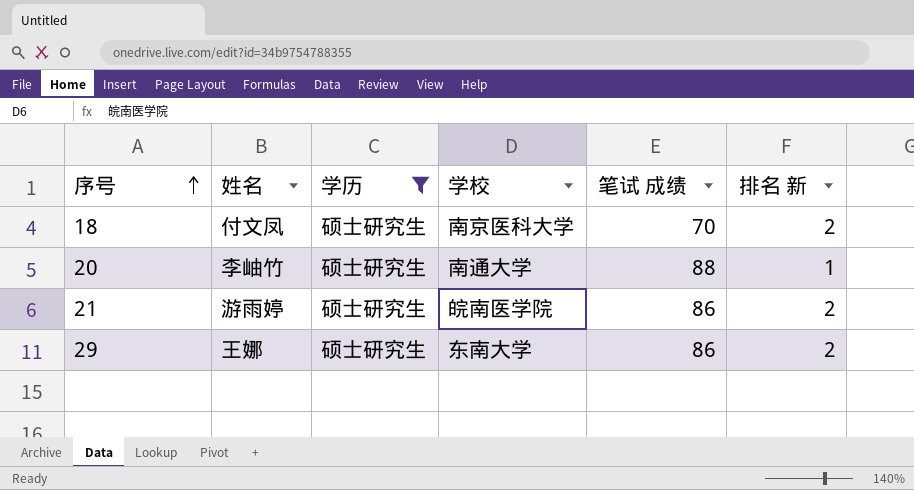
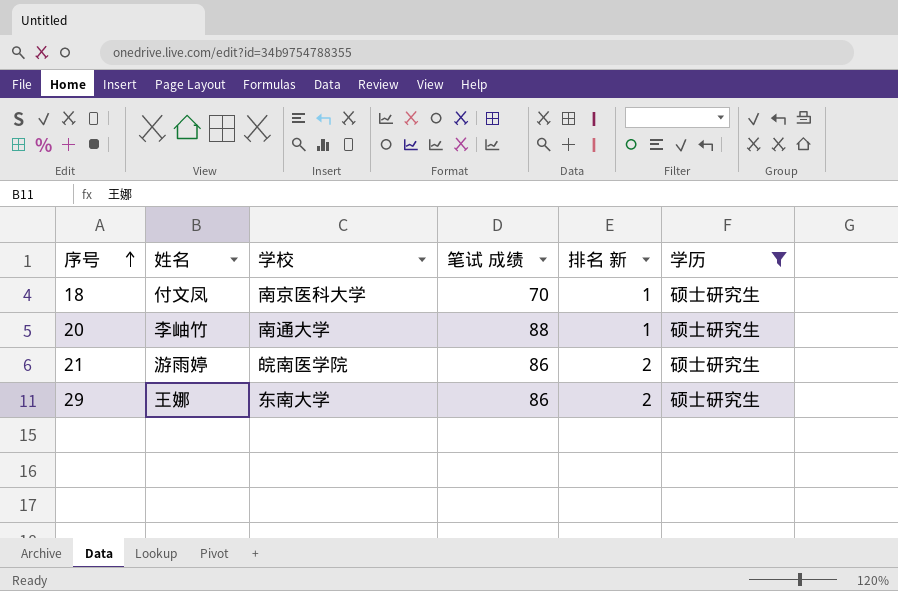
column 学历 | position: 3 -> 6
18 | 排名 新: 2 -> 1

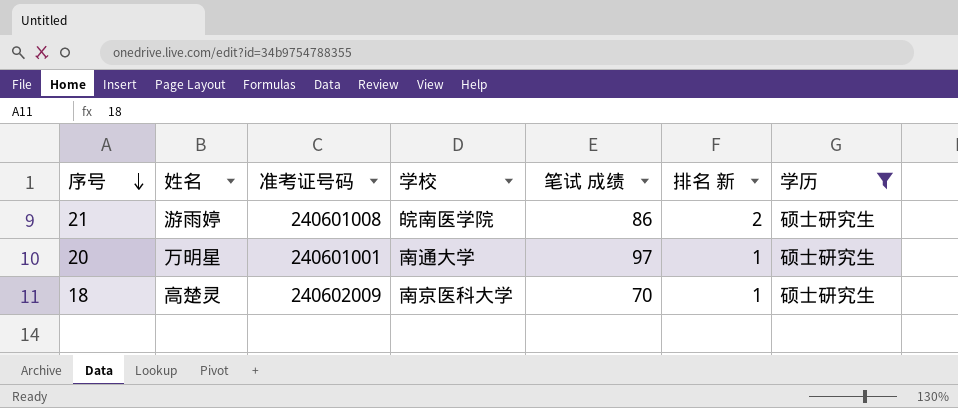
row order: 序号 ascending -> 序号 descending
column 准考证号码 | position: none -> 3
row 29: 王娜 | 东南大学 | 86 | 2 | 硕士研究生 -> none
20 | 姓名: 李岫竹 -> 万明星
20 | 笔试 成绩: 88 -> 97
18 | 姓名: 付文凤 -> 高楚灵

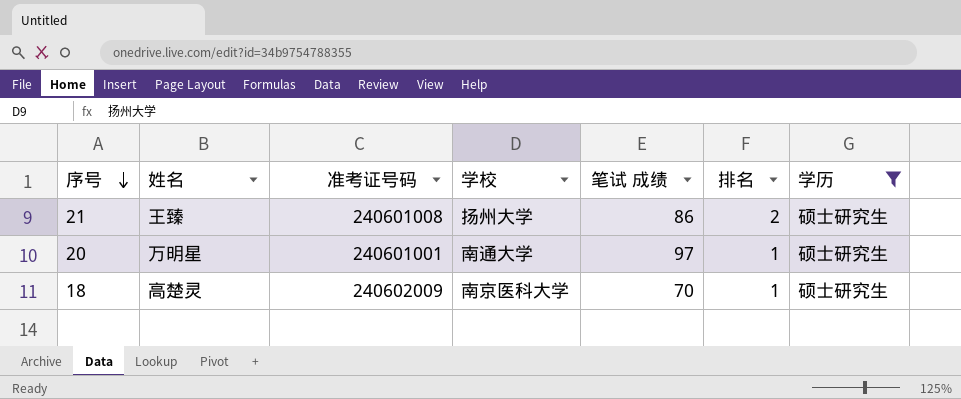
column name: 排名 新 -> 排名
21 | 姓名: 游雨婷 -> 王臻
21 | 学校: 皖南医学院 -> 扬州大学

